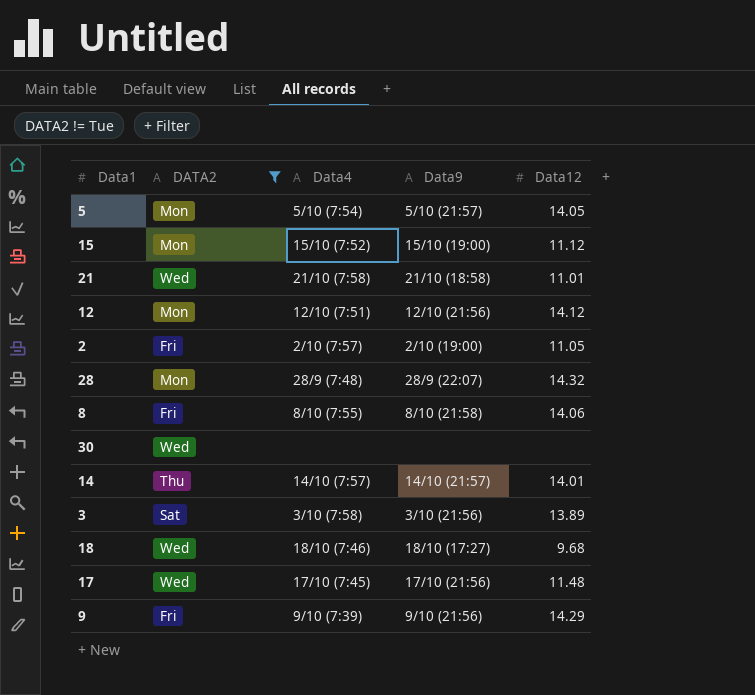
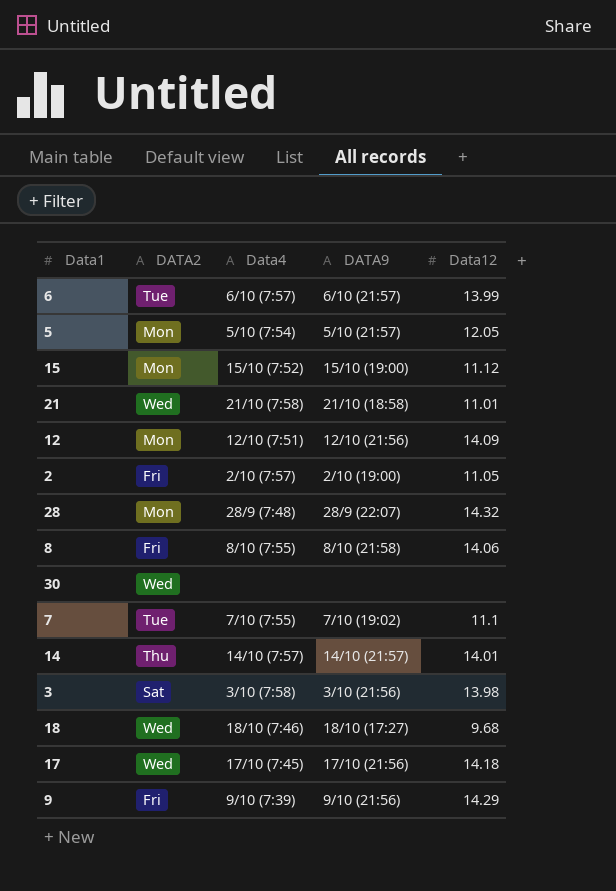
filter: DATA2 != Tue -> none
column name: Data9 -> DATA9
5 | Data12: 14.05 -> 12.05
12 | Data12: 14.12 -> 14.09
3 | Data12: 13.89 -> 13.98
17 | Data12: 11.48 -> 14.18

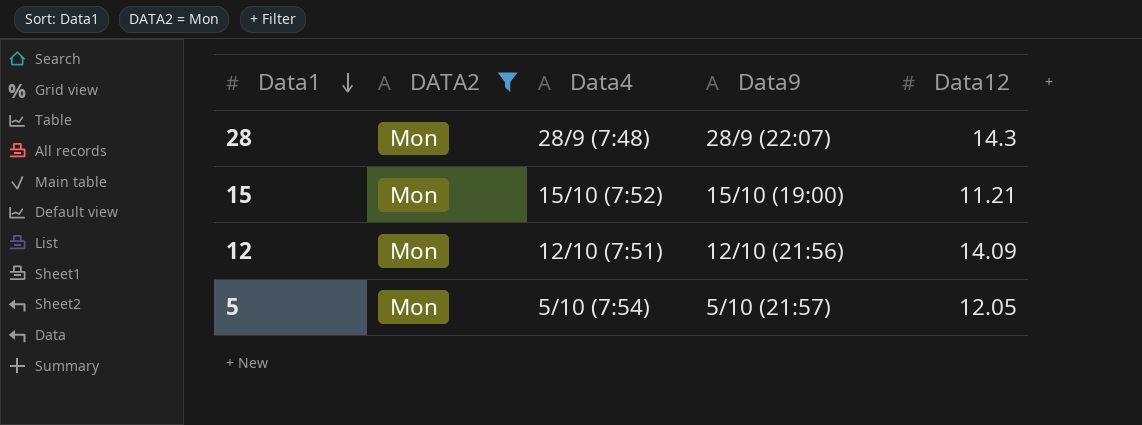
filter: none -> DATA2 = Mon
row order: none -> Data1 descending
column name: DATA9 -> Data9
28 | Data12: 14.32 -> 14.3
15 | Data12: 11.12 -> 11.21

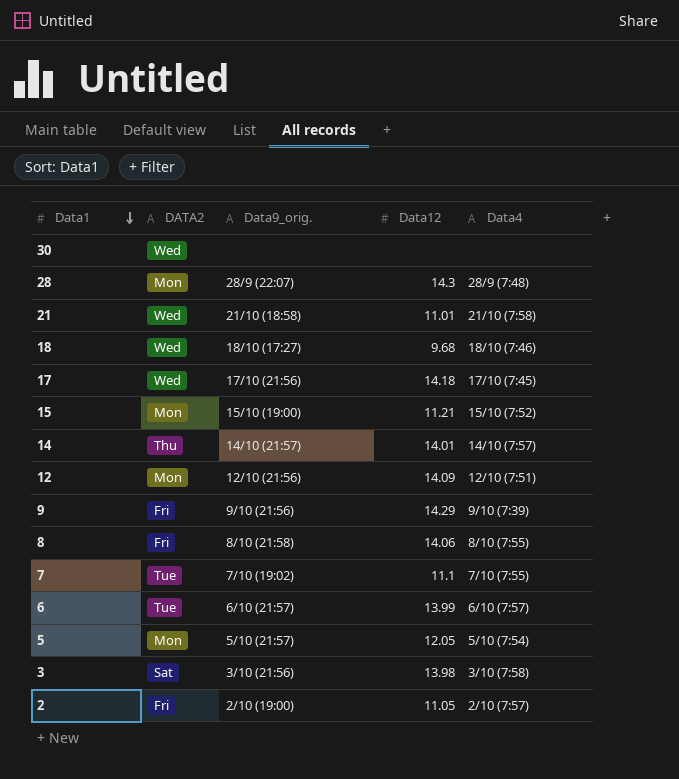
filter: DATA2 = Mon -> none
column name: Data9 -> Data9_orig.
column Data4 | position: 3 -> 5

